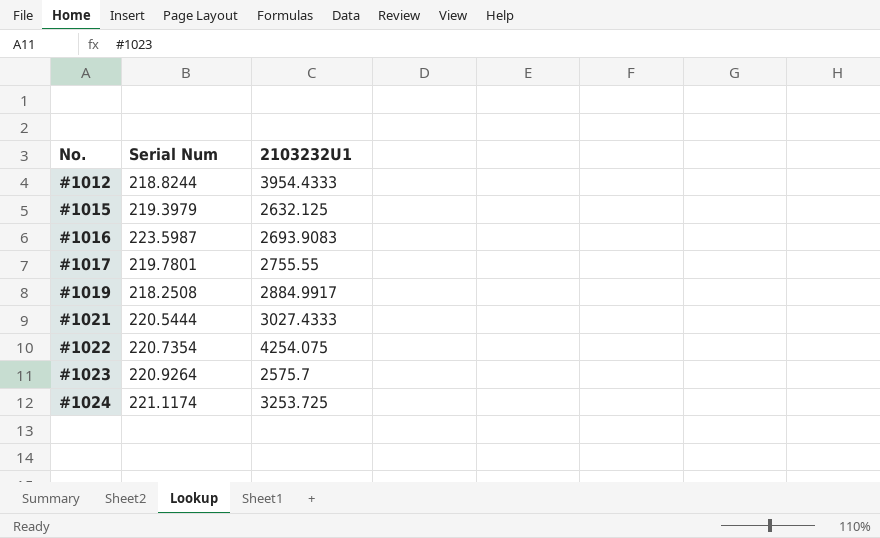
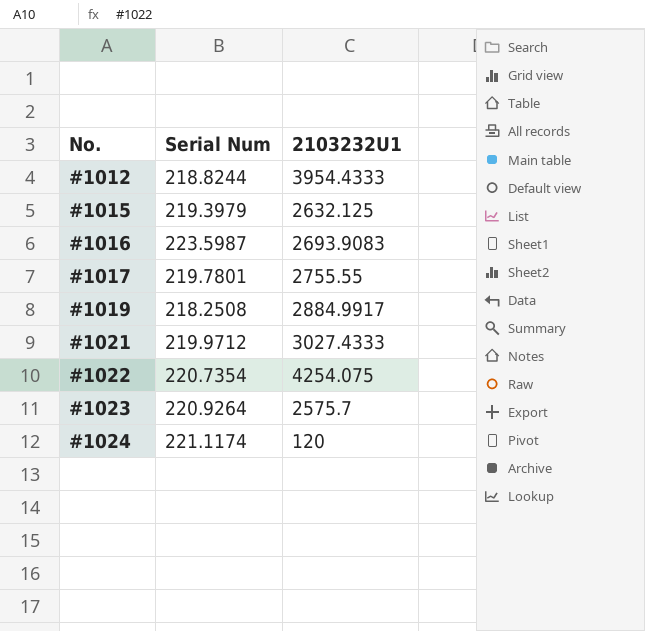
#1021 | Serial Num: 220.5444 -> 219.9712
#1024 | 2103232U1: 3253.725 -> 120

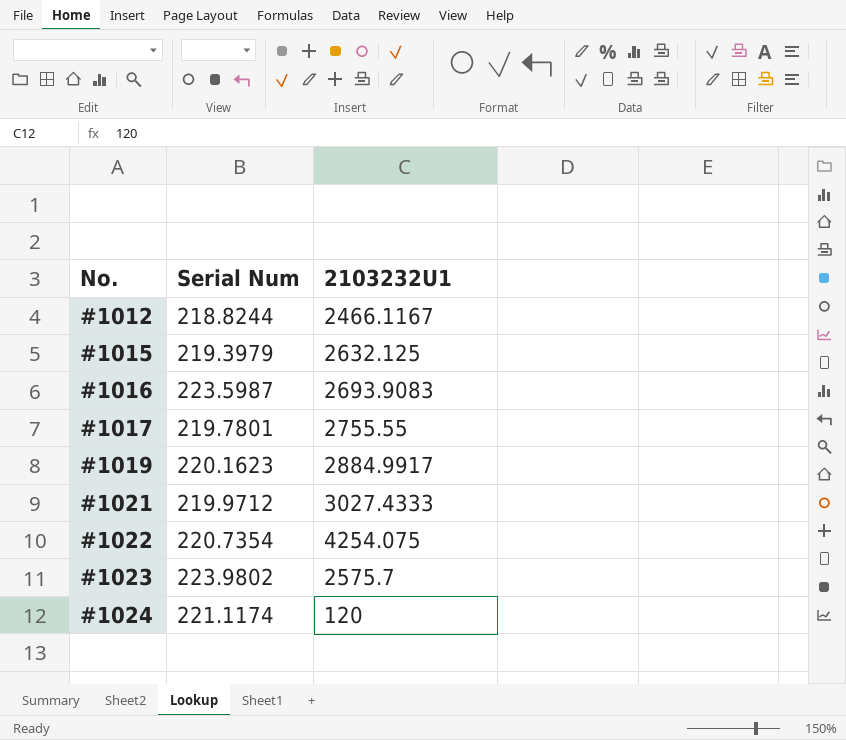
#1012 | 2103232U1: 3954.4333 -> 2466.1167
#1019 | Serial Num: 218.2508 -> 220.1623
#1023 | Serial Num: 220.9264 -> 223.9802

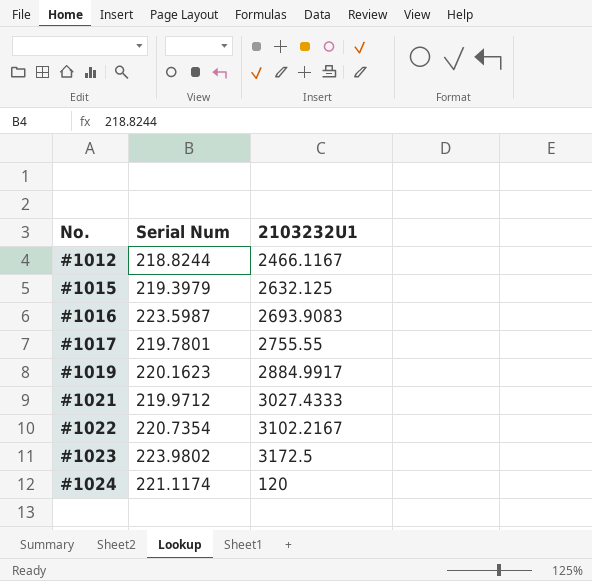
#1022 | 2103232U1: 4254.075 -> 3102.2167
#1023 | 2103232U1: 2575.7 -> 3172.5

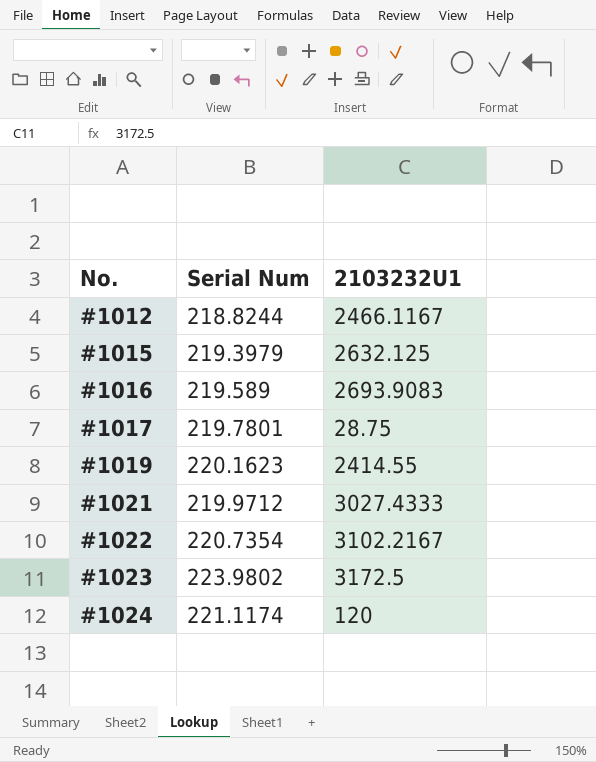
#1016 | Serial Num: 223.5987 -> 219.589
#1017 | 2103232U1: 2755.55 -> 28.75
#1019 | 2103232U1: 2884.9917 -> 2414.55

